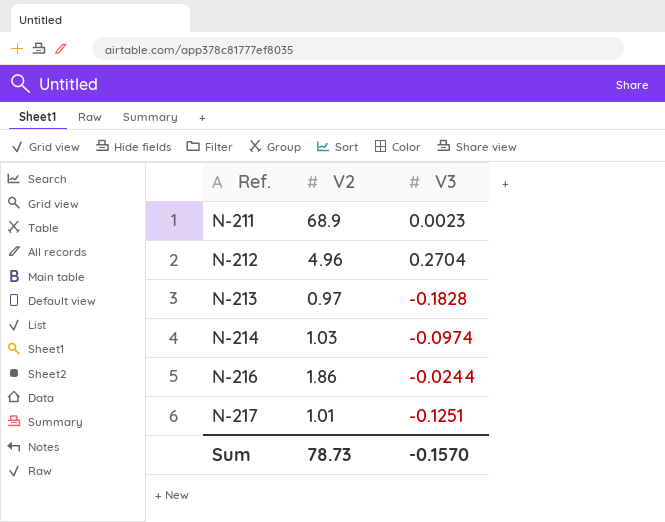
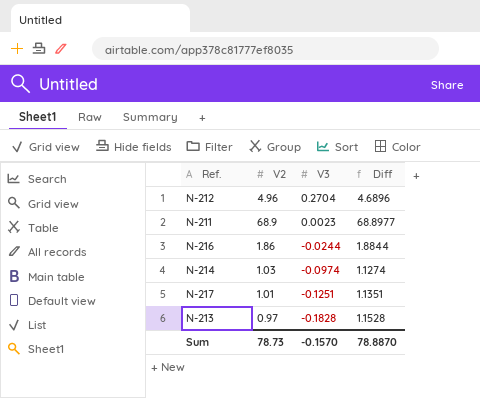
row order: Ref. ascending -> V3 descending
column Diff | formula: none -> [V2] - [V3]

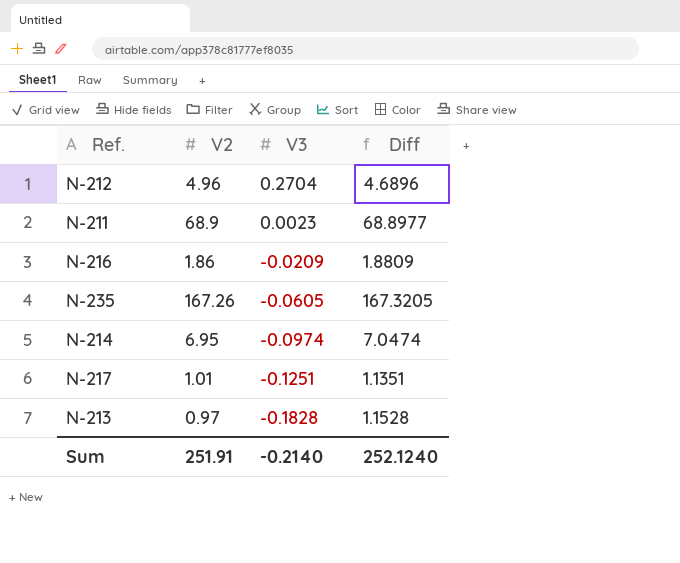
N-216 | V3: -0.0244 -> -0.0209
N-216 | Diff: 1.8844 -> 1.8809
row N-235: none -> 167.26 | -0.0605 | 167.3205
N-214 | V2: 1.03 -> 6.95
N-214 | Diff: 1.1274 -> 7.0474
Sum | V2: 78.73 -> 251.91
Sum | V3: -0.1570 -> -0.2140
Sum | Diff: 78.8870 -> 252.1240

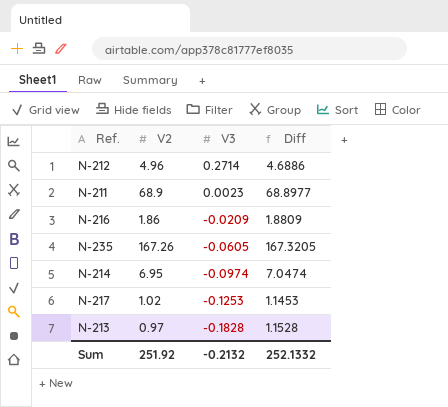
N-212 | V3: 0.2704 -> 0.2714
N-212 | Diff: 4.6896 -> 4.6886
N-217 | V2: 1.01 -> 1.02
N-217 | V3: -0.1251 -> -0.1253
N-217 | Diff: 1.1351 -> 1.1453
Sum | V2: 251.91 -> 251.92
Sum | V3: -0.2140 -> -0.2132
Sum | Diff: 252.1240 -> 252.1332

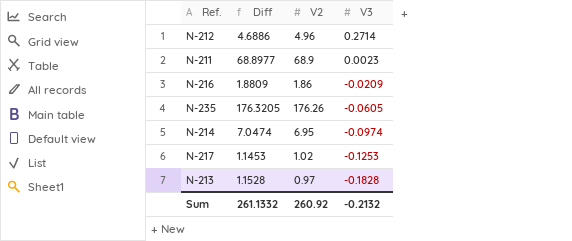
column Diff | position: 4 -> 2
N-235 | Diff: 167.3205 -> 176.3205
N-235 | V2: 167.26 -> 176.26
Sum | Diff: 252.1332 -> 261.1332
Sum | V2: 251.92 -> 260.92

